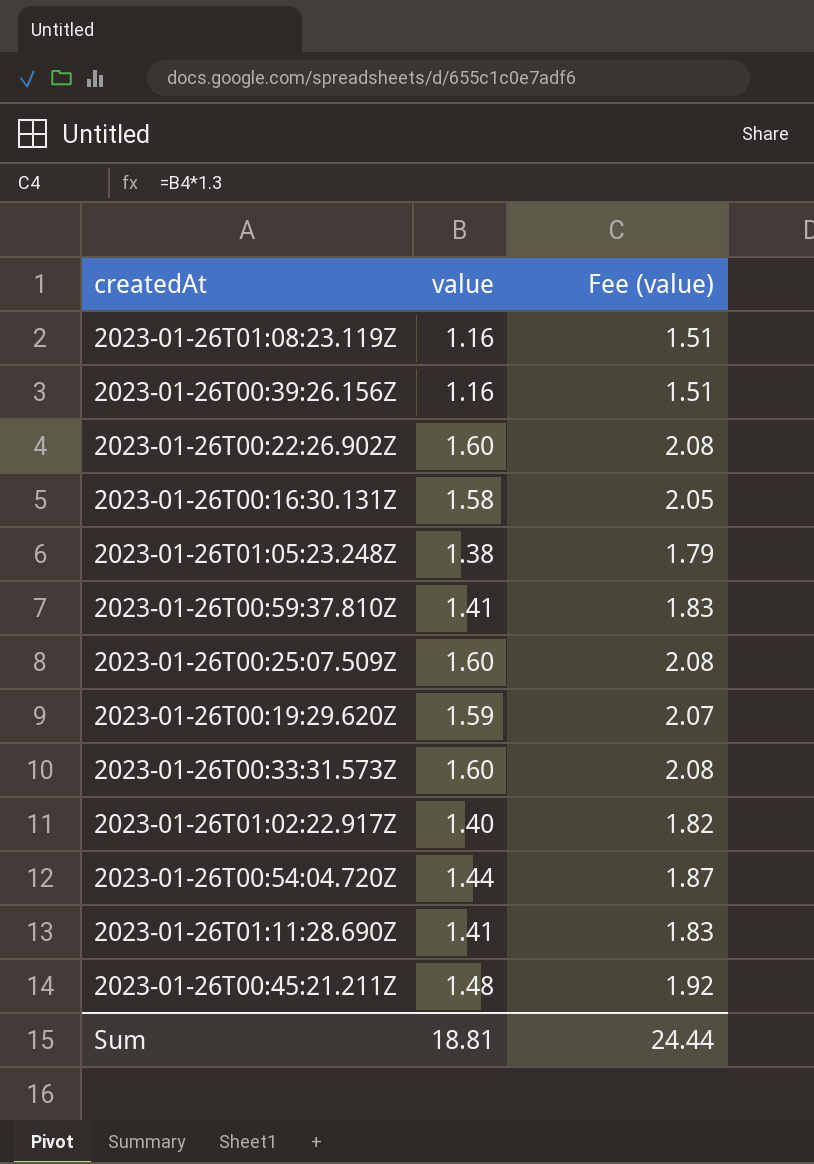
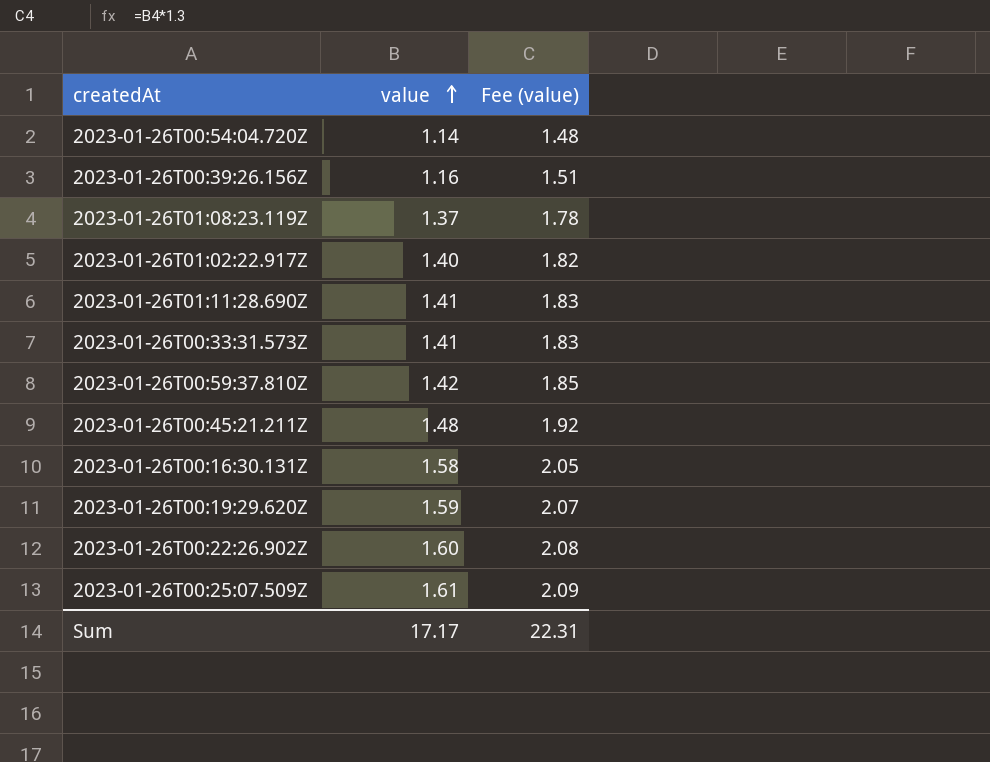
row order: none -> value ascending
row 2023-01-26T01:05:23.248Z: 1.38 | 1.79 -> none
2023-01-26T00:54:04.720Z | value: 1.44 -> 1.14
2023-01-26T00:54:04.720Z | Fee (value): 1.87 -> 1.48
2023-01-26T01:08:23.119Z | value: 1.16 -> 1.37
2023-01-26T01:08:23.119Z | Fee (value): 1.51 -> 1.78
2023-01-26T00:33:31.573Z | value: 1.60 -> 1.41
2023-01-26T00:33:31.573Z | Fee (value): 2.08 -> 1.83
2023-01-26T00:59:37.810Z | value: 1.41 -> 1.42
2023-01-26T00:59:37.810Z | Fee (value): 1.83 -> 1.85
2023-01-26T00:25:07.509Z | value: 1.60 -> 1.61
2023-01-26T00:25:07.509Z | Fee (value): 2.08 -> 2.09
Sum | value: 18.81 -> 17.17
Sum | Fee (value): 24.44 -> 22.31

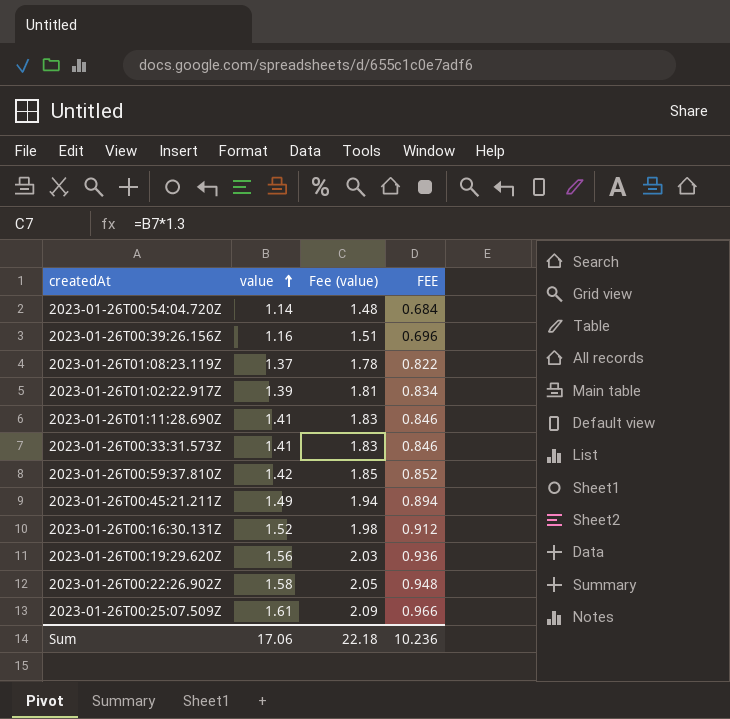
column FEE | formula: none -> [value] * 0.6
2023-01-26T01:02:22.917Z | value: 1.40 -> 1.39
2023-01-26T01:02:22.917Z | Fee (value): 1.82 -> 1.81
2023-01-26T00:45:21.211Z | value: 1.48 -> 1.49
2023-01-26T00:45:21.211Z | Fee (value): 1.92 -> 1.94
2023-01-26T00:16:30.131Z | value: 1.58 -> 1.52
2023-01-26T00:16:30.131Z | Fee (value): 2.05 -> 1.98
2023-01-26T00:19:29.620Z | value: 1.59 -> 1.56
2023-01-26T00:19:29.620Z | Fee (value): 2.07 -> 2.03
2023-01-26T00:22:26.902Z | value: 1.60 -> 1.58
2023-01-26T00:22:26.902Z | Fee (value): 2.08 -> 2.05
Sum | value: 17.17 -> 17.06
Sum | Fee (value): 22.31 -> 22.18

